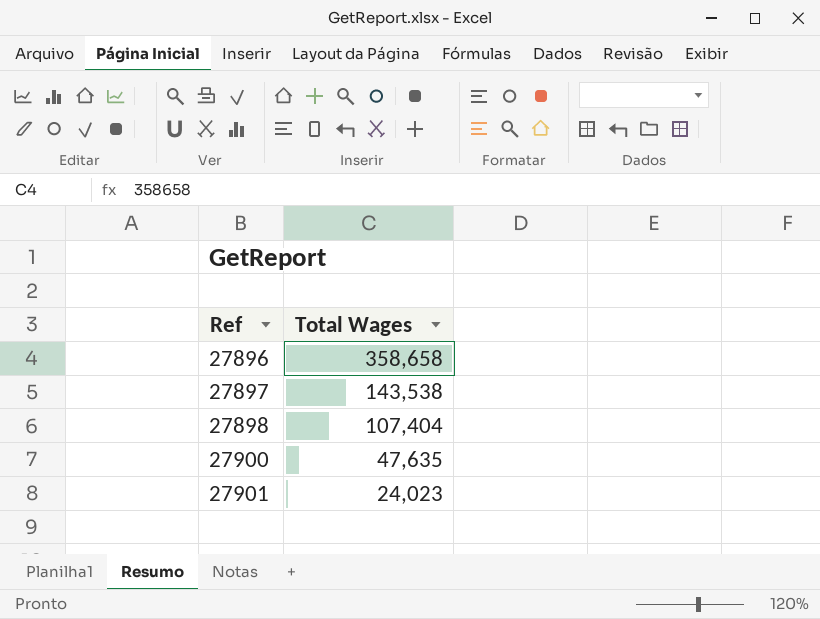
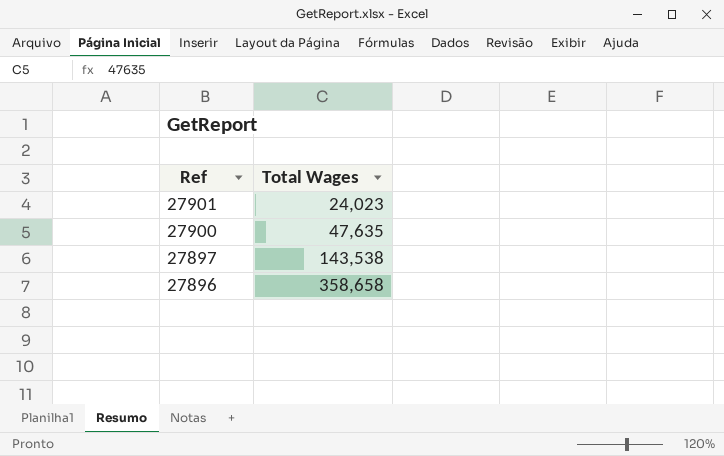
row order: Ref ascending -> Ref descending
row 27898: 107,404 -> none

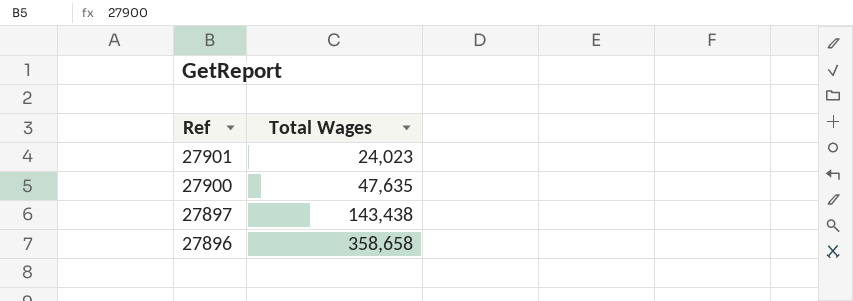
27897 | Total Wages: 143,538 -> 143,438

